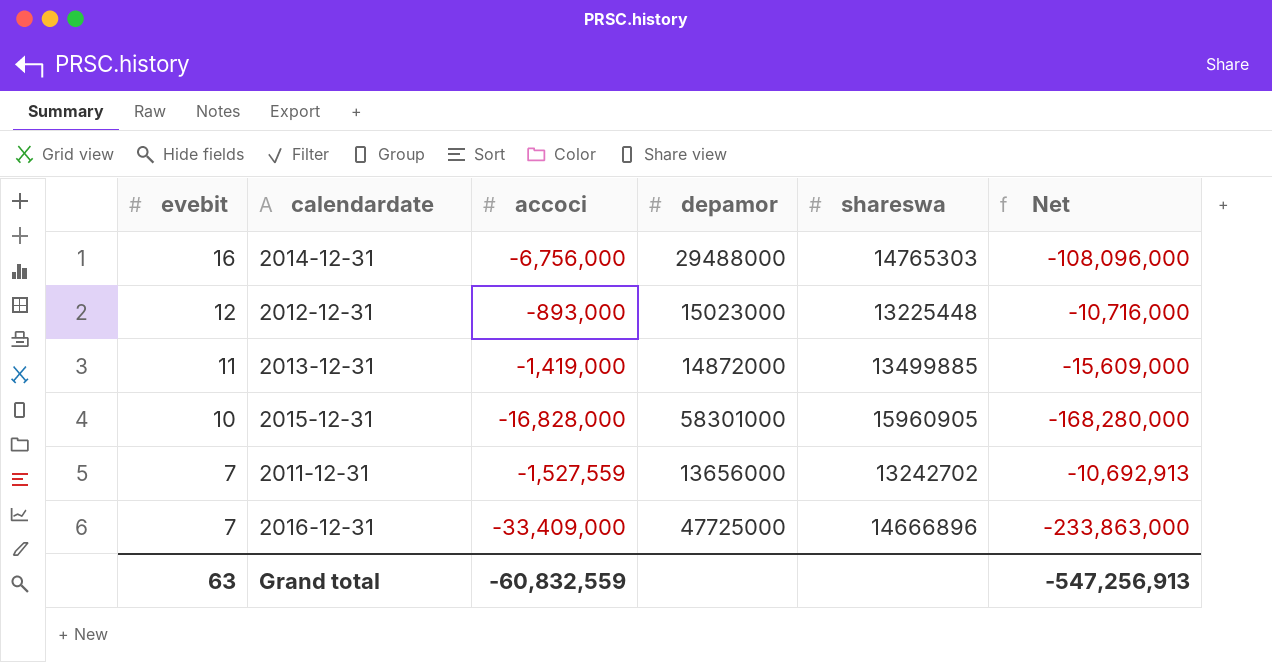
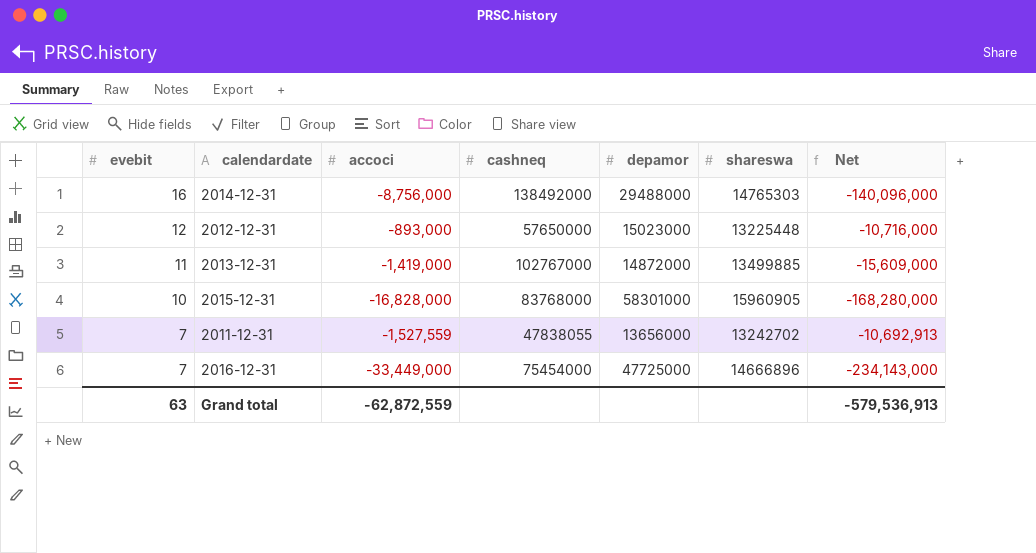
column cashneq | position: none -> 4
2014-12-31 | accoci: -6,756,000 -> -8,756,000
2014-12-31 | Net: -108,096,000 -> -140,096,000
2016-12-31 | accoci: -33,409,000 -> -33,449,000
2016-12-31 | Net: -233,863,000 -> -234,143,000
Grand total | accoci: -60,832,559 -> -62,872,559
Grand total | Net: -547,256,913 -> -579,536,913

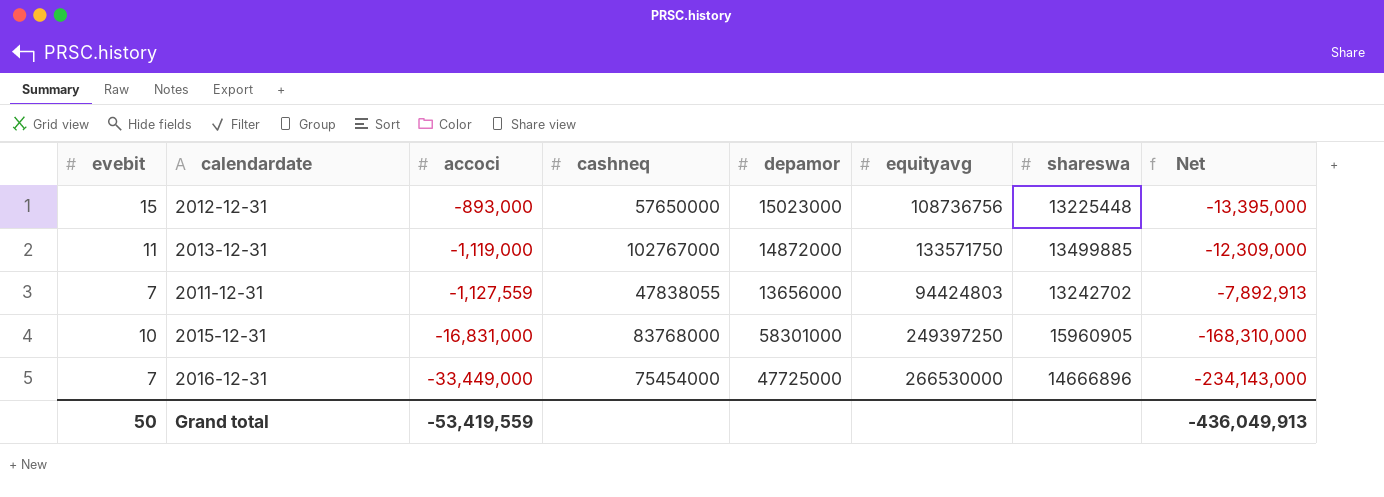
row order: evebit descending -> accoci descending
column equityavg | position: none -> 6
row 2014-12-31: 16 | -8,756,000 | 138492000 | 29488000 | 14765303 | -140,096,000 -> none
2012-12-31 | evebit: 12 -> 15
2012-12-31 | Net: -10,716,000 -> -13,395,000
2013-12-31 | accoci: -1,419,000 -> -1,119,000
2013-12-31 | Net: -15,609,000 -> -12,309,000
2011-12-31 | accoci: -1,527,559 -> -1,127,559
2011-12-31 | Net: -10,692,913 -> -7,892,913
2015-12-31 | accoci: -16,828,000 -> -16,831,000
2015-12-31 | Net: -168,280,000 -> -168,310,000
Grand total | evebit: 63 -> 50
Grand total | accoci: -62,872,559 -> -53,419,559
Grand total | Net: -579,536,913 -> -436,049,913

